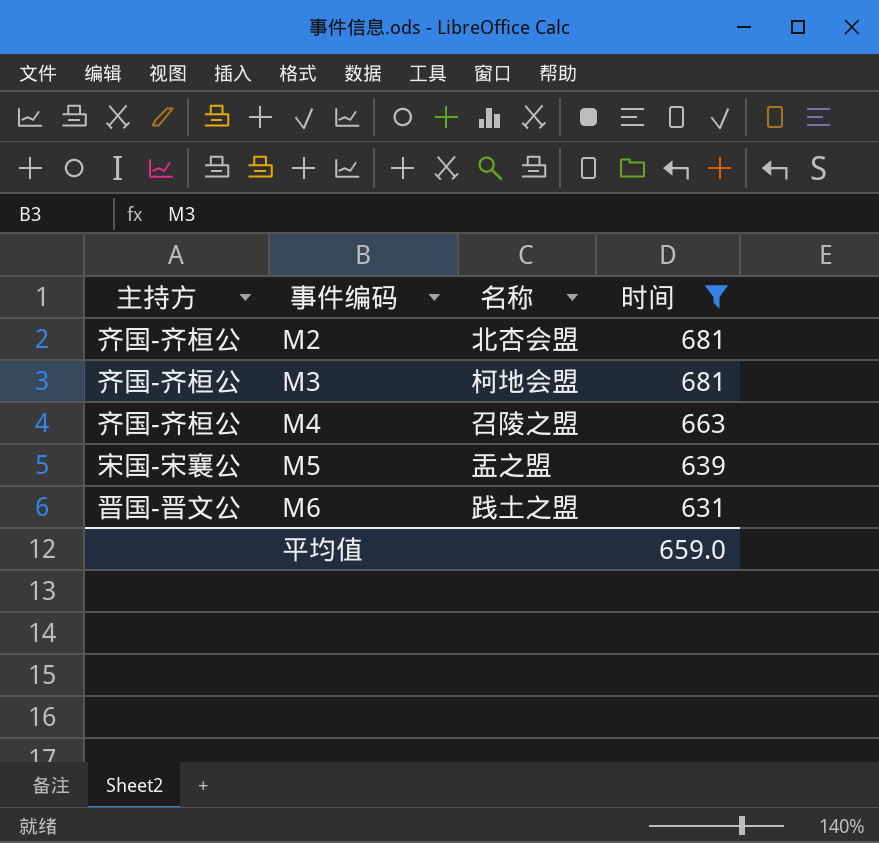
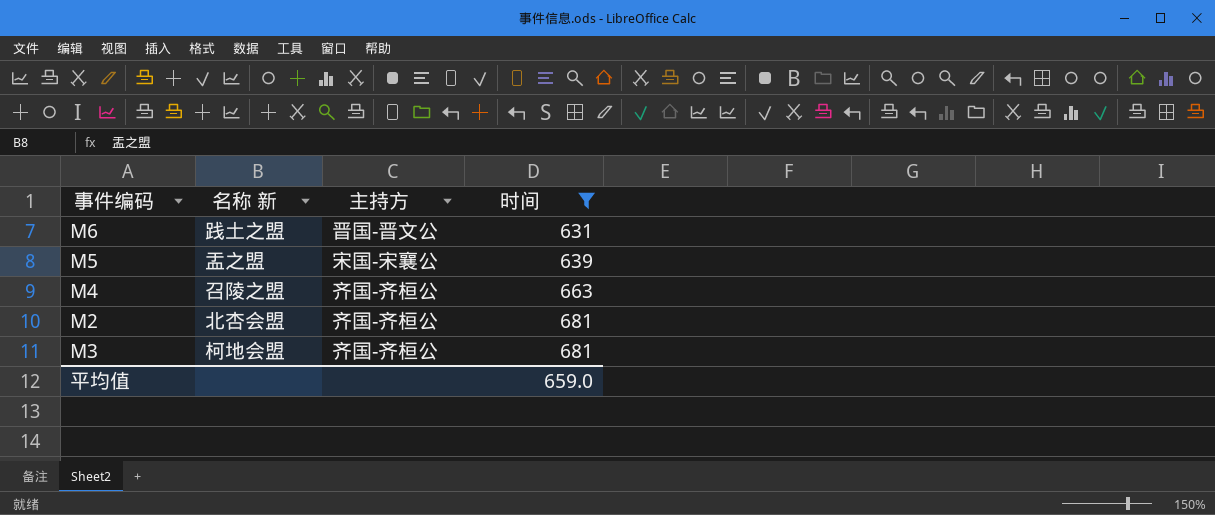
row order: 事件编码 ascending -> 时间 ascending
column name: 名称 -> 名称 新
column 主持方 | position: 1 -> 3

